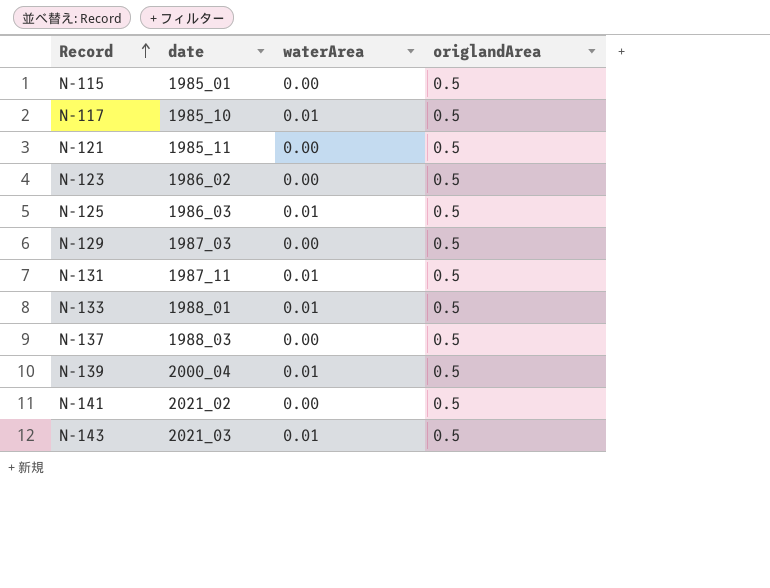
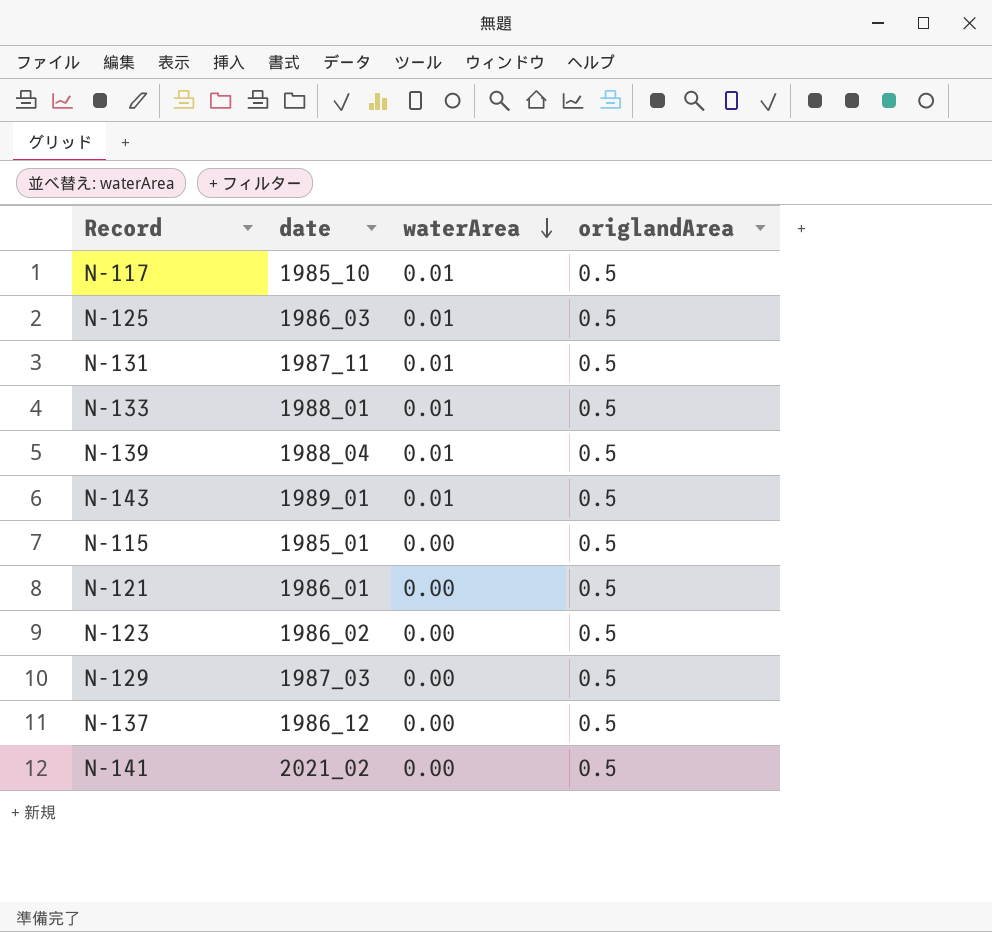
row order: Record ascending -> waterArea descending
N-139 | date: 2000_04 -> 1988_04
N-143 | date: 2021_03 -> 1989_01
N-121 | date: 1985_11 -> 1986_01
N-137 | date: 1988_03 -> 1986_12

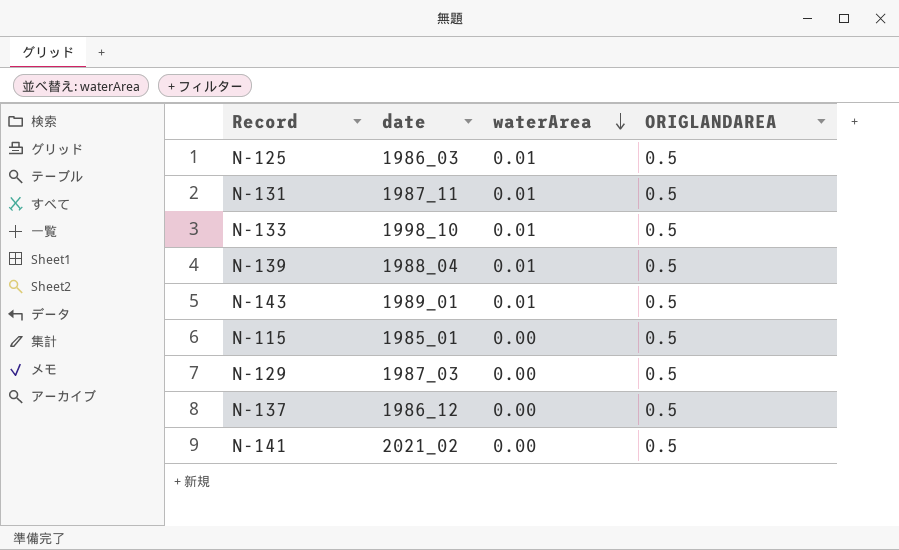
column name: origlandArea -> ORIGLANDAREA
row N-117: 1985_10 | 0.01 | 0.5 -> none
row N-121: 1986_01 | 0.00 | 0.5 -> none
row N-123: 1986_02 | 0.00 | 0.5 -> none
N-133 | date: 1988_01 -> 1998_10

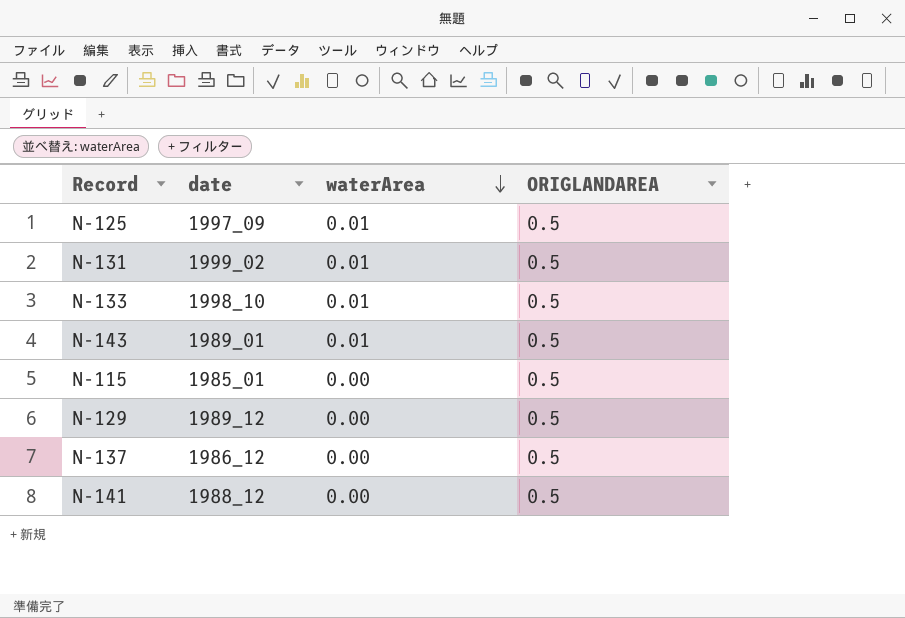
row N-139: 1988_04 | 0.01 | 0.5 -> none
N-125 | date: 1986_03 -> 1997_09
N-131 | date: 1987_11 -> 1999_02
N-129 | date: 1987_03 -> 1989_12
N-141 | date: 2021_02 -> 1988_12

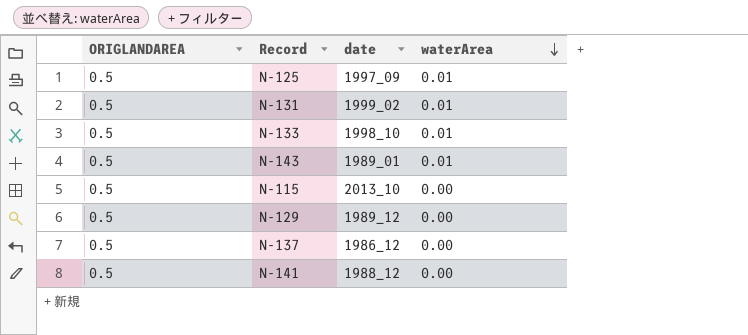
column ORIGLANDAREA | position: 4 -> 1
N-115 | date: 1985_01 -> 2013_10

